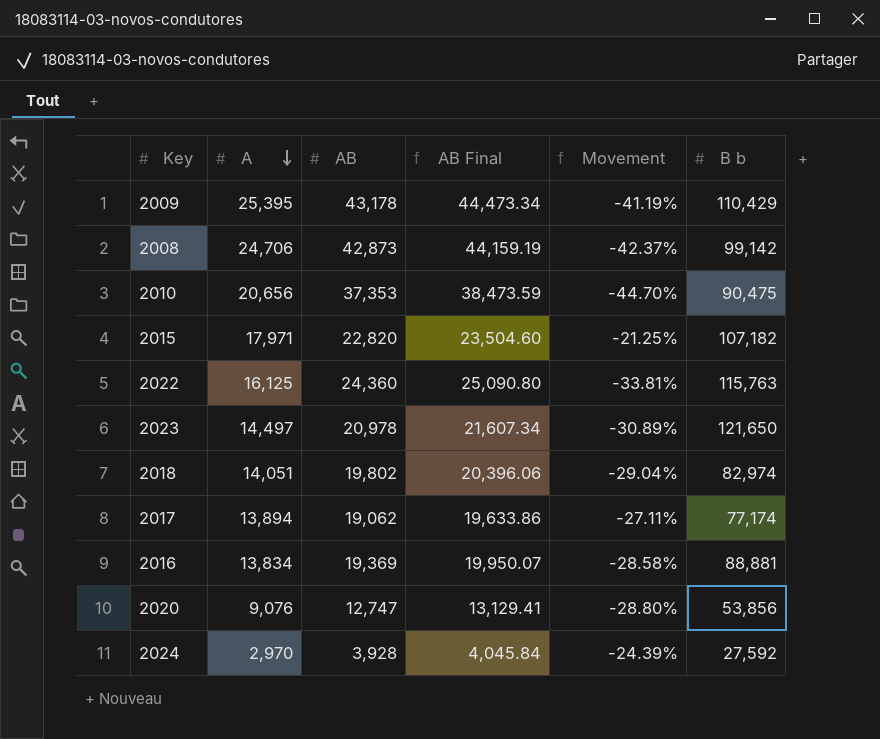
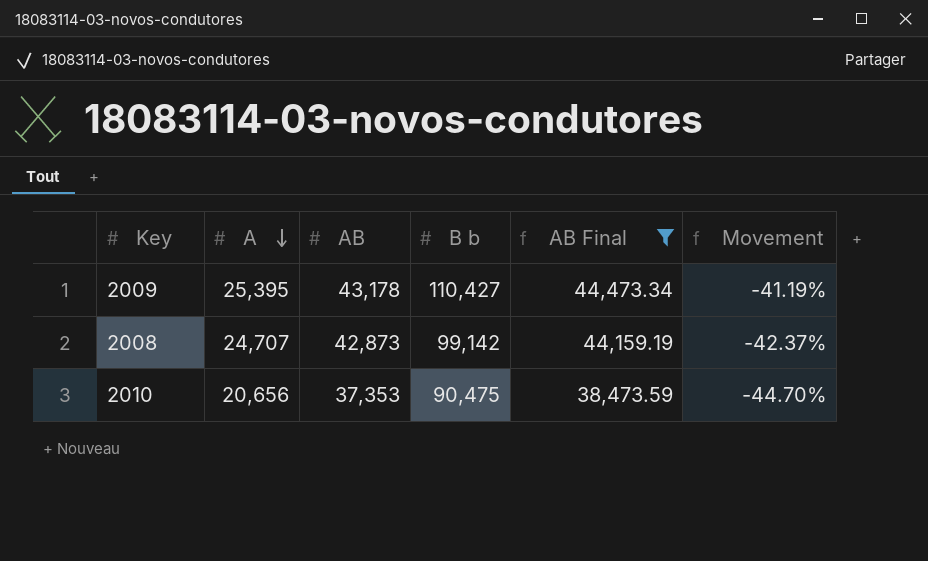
filter: none -> AB Final >= 38,473.59
column B b | position: 6 -> 4
2009 | B b: 110,429 -> 110,427
2008 | A: 24,706 -> 24,707

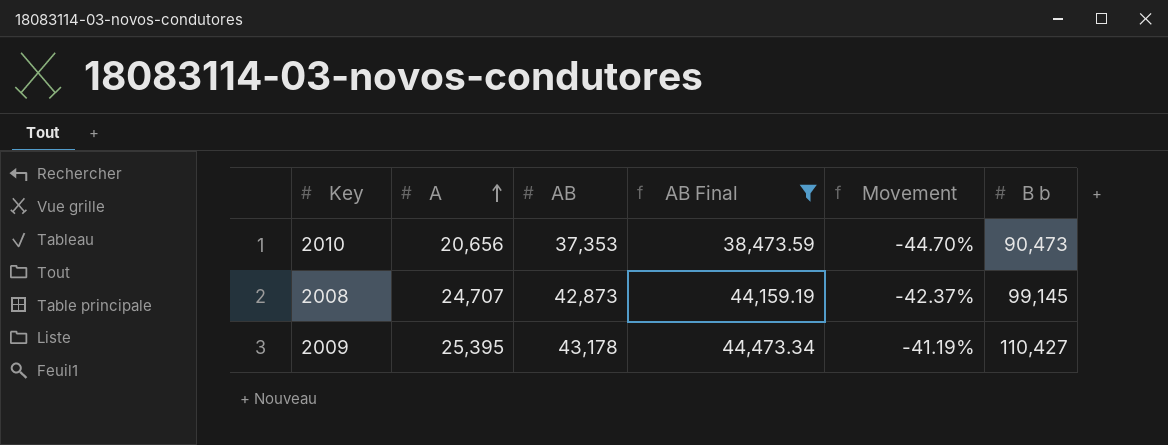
row order: A descending -> A ascending
column B b | position: 4 -> 6
2010 | B b: 90,475 -> 90,473
2008 | B b: 99,142 -> 99,145

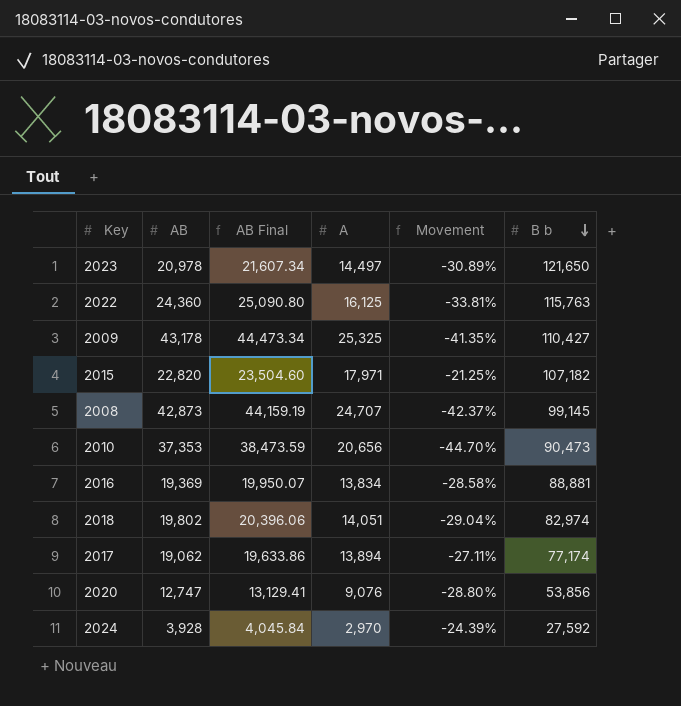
filter: AB Final >= 38,473.59 -> none
row order: A ascending -> B b descending
column A | position: 2 -> 4
2009 | A: 25,395 -> 25,325
2009 | Movement: -41.19% -> -41.35%

